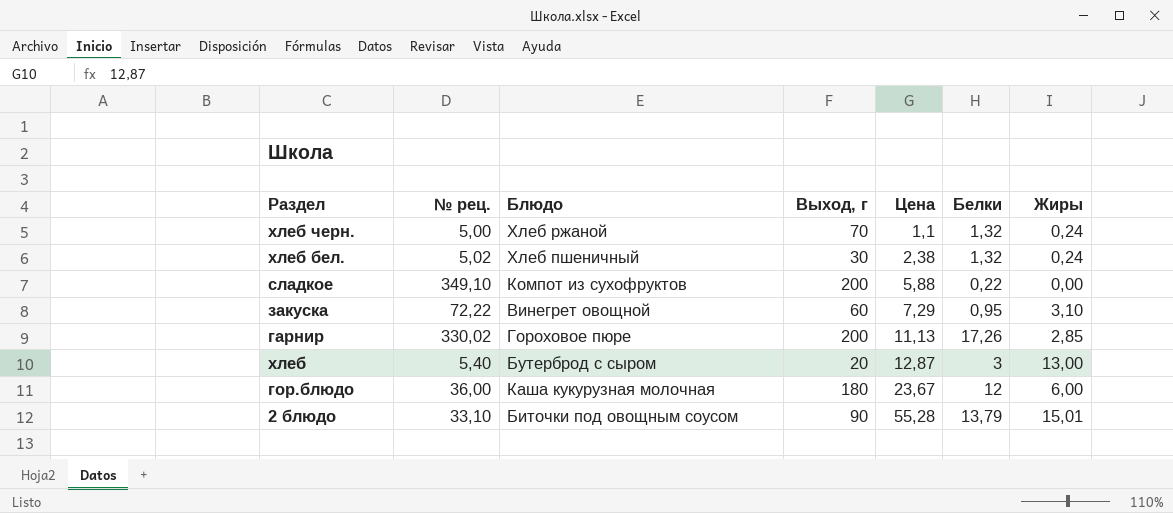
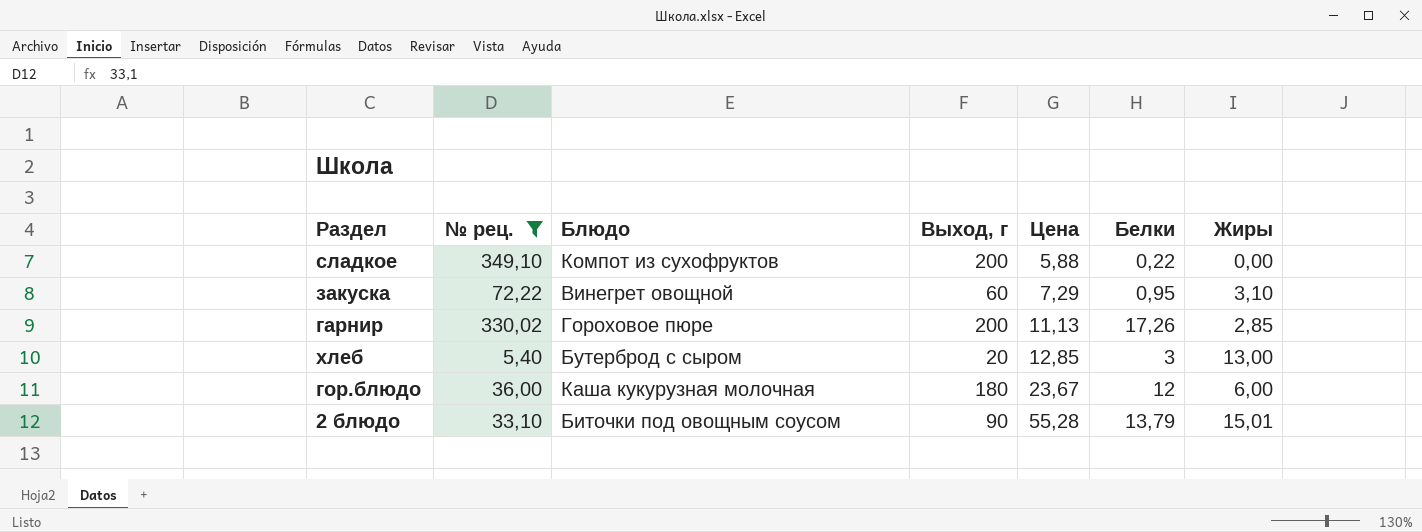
filter: none -> № рец. >= 5,40
хлеб | Цена: 12,87 -> 12,85

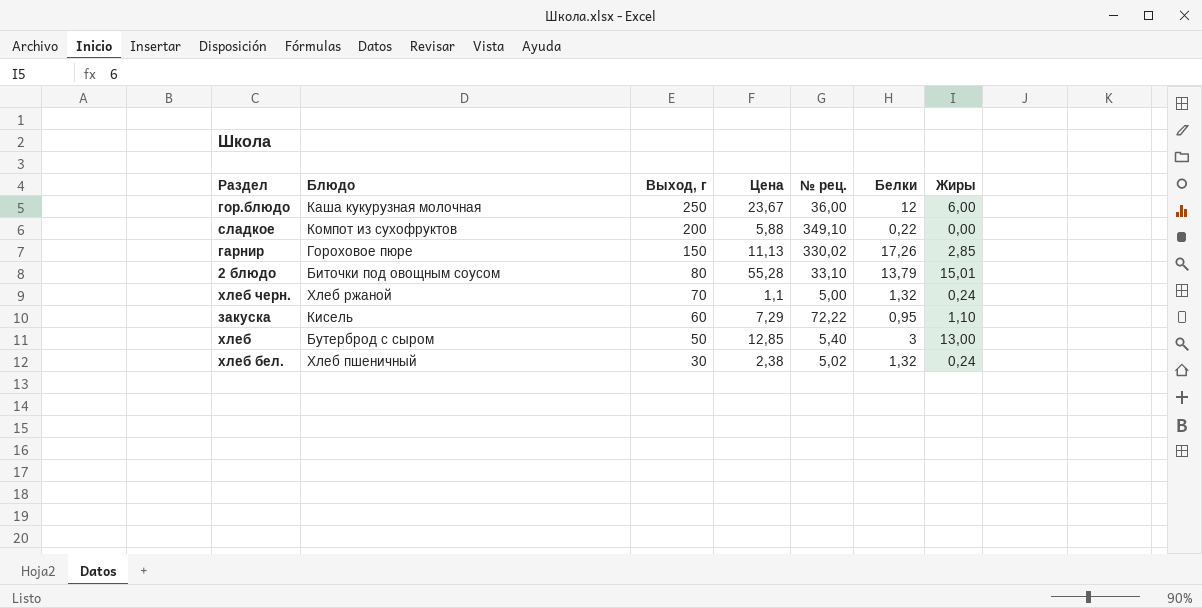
filter: № рец. >= 5,40 -> none
row order: Цена ascending -> Выход, г descending
column № рец. | position: 2 -> 5
гор.блюдо | Выход, г: 180 -> 250
гарнир | Выход, г: 200 -> 150
2 блюдо | Выход, г: 90 -> 80
закуска | Блюдо: Винегрет овощной -> Кисель
закуска | Жиры: 3,10 -> 1,10
хлеб | Выход, г: 20 -> 50

